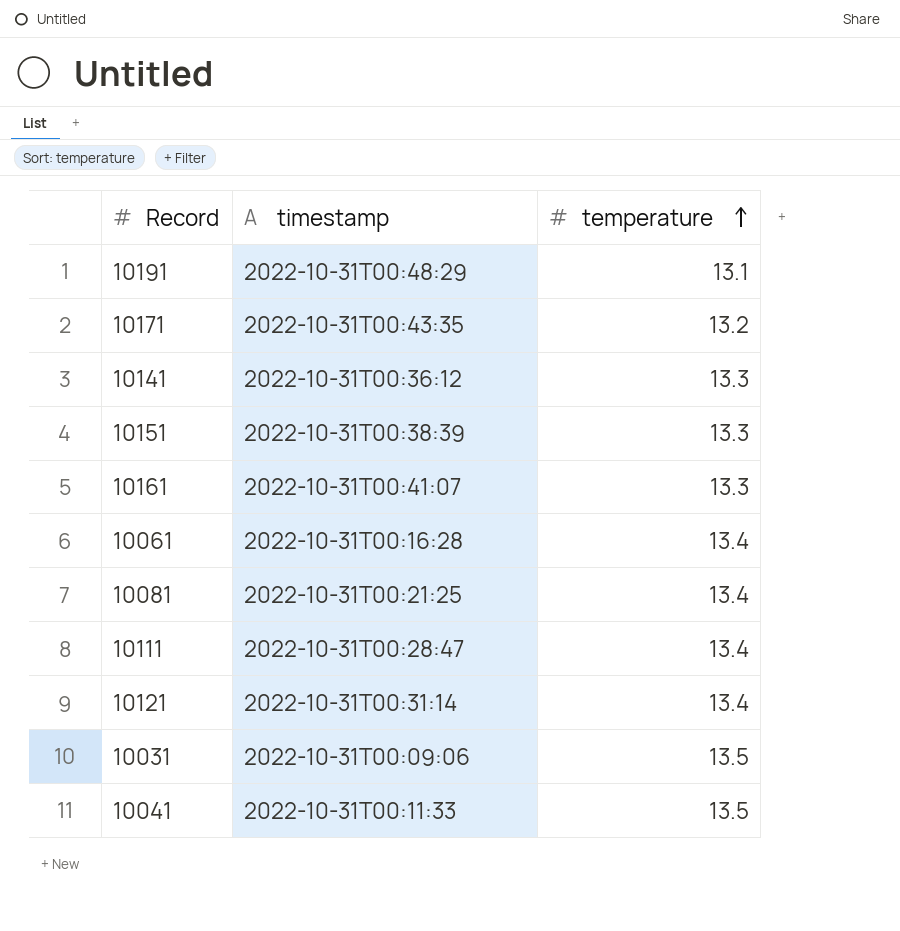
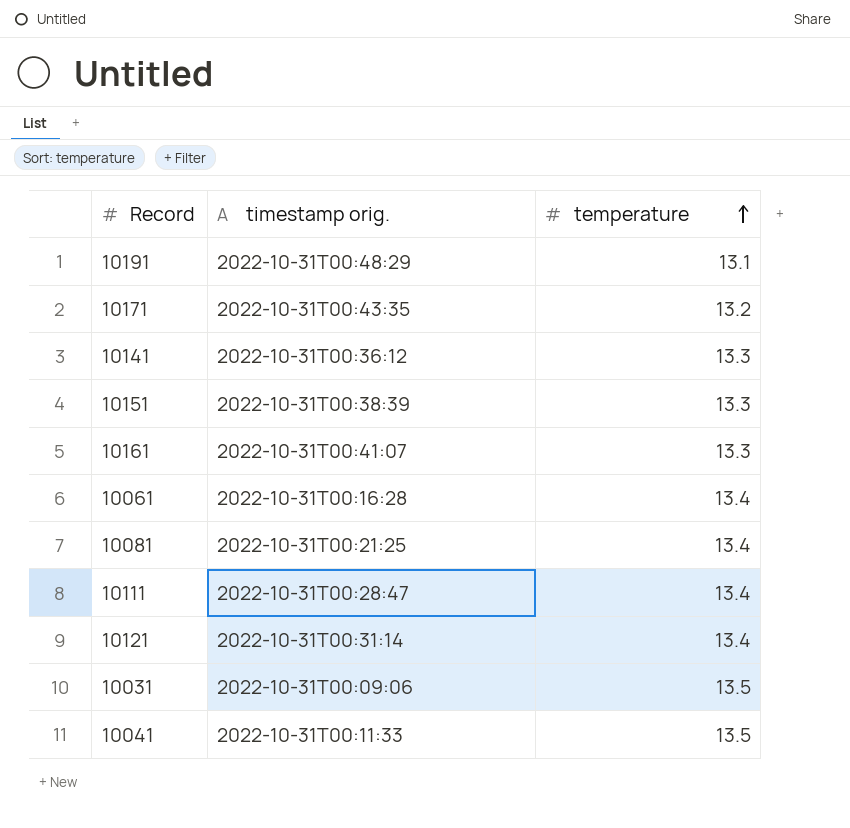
column name: timestamp -> timestamp orig.

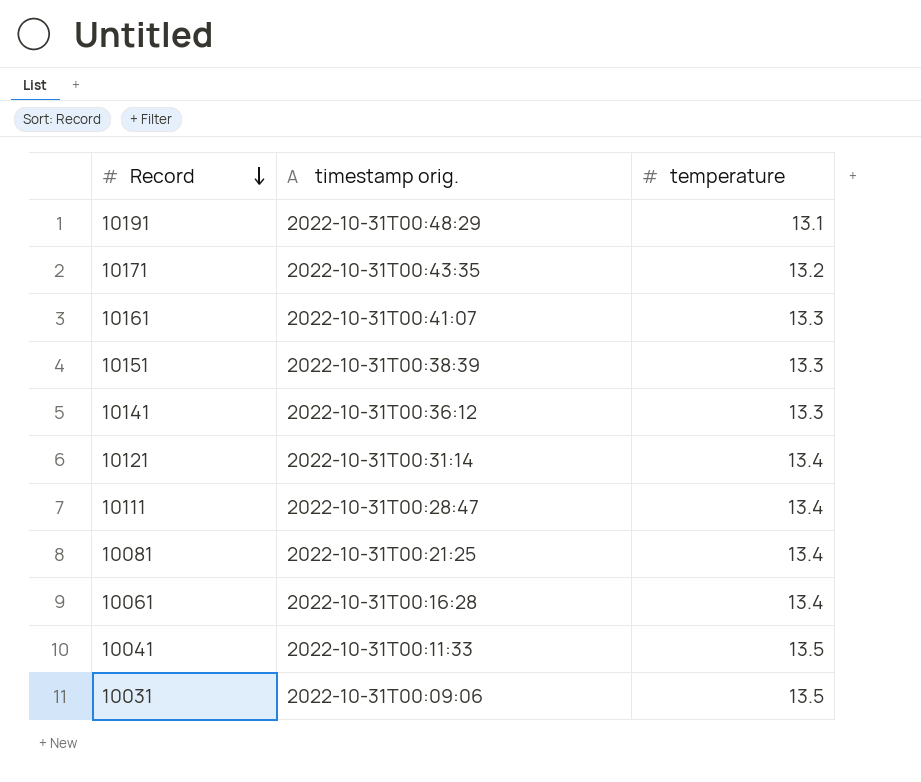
row order: temperature ascending -> Record descending

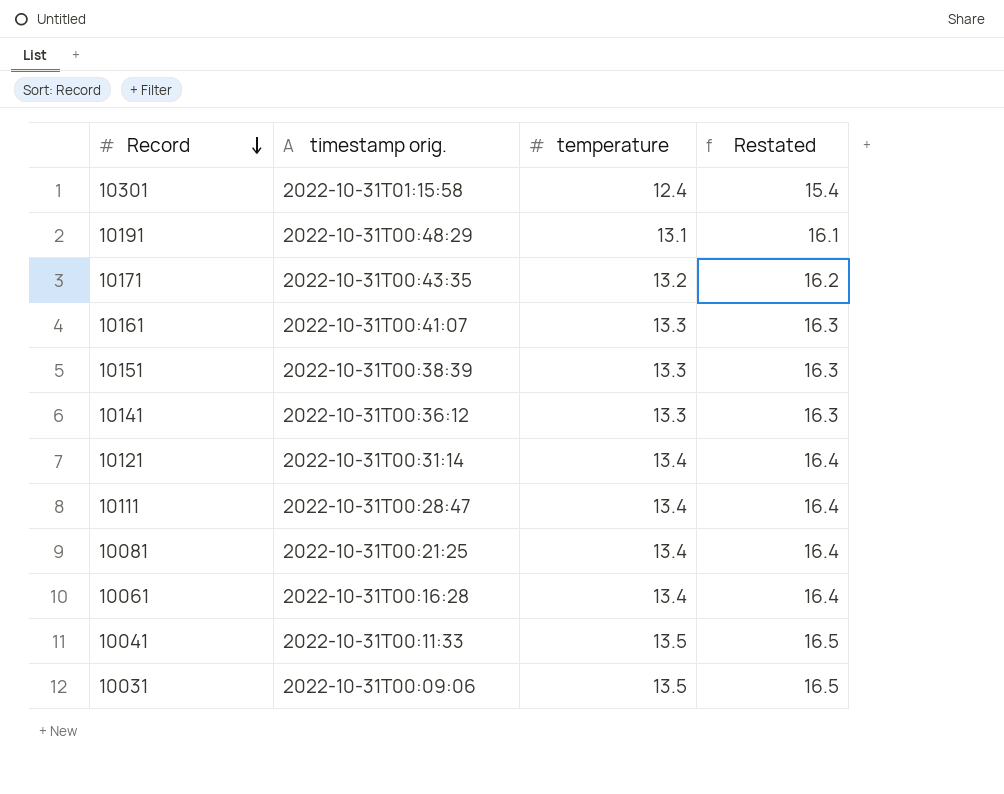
column Restated | formula: none -> [temperature] + 3
row 10301: none -> 2022-10-31T01:15:58 | 12.4 | 15.4

